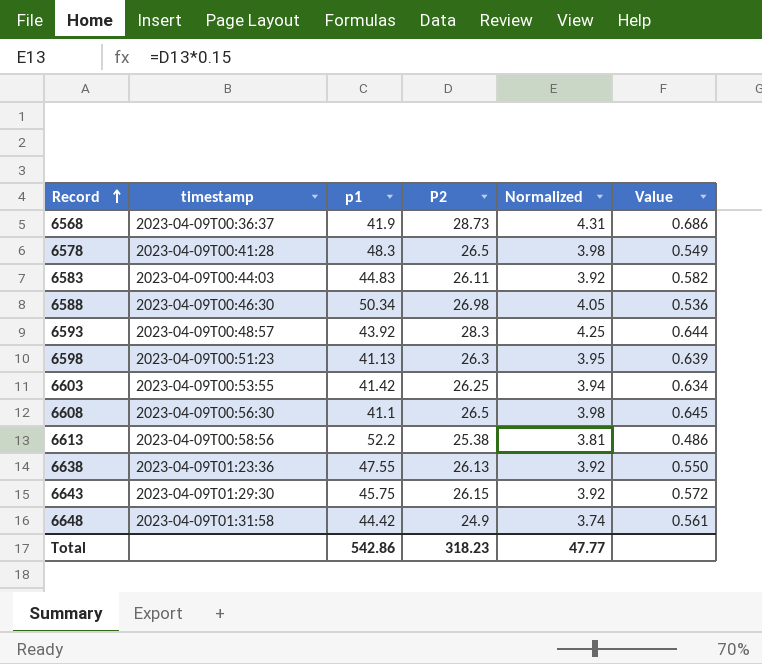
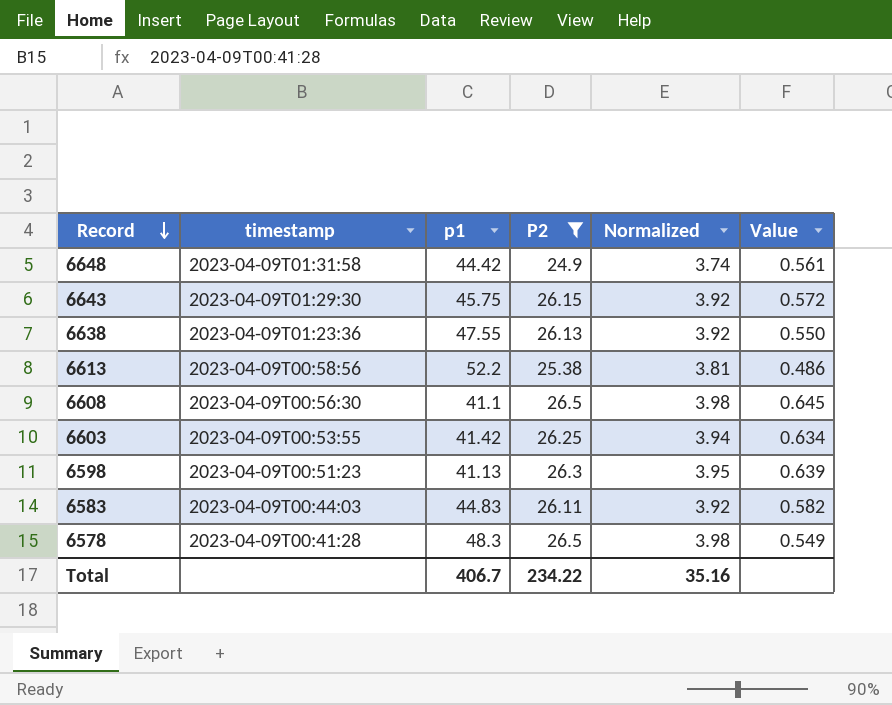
filter: none -> P2 <= 26.5
row order: Record ascending -> Record descending
Total | p1: 542.86 -> 406.7
Total | P2: 318.23 -> 234.22
Total | Normalized: 47.77 -> 35.16

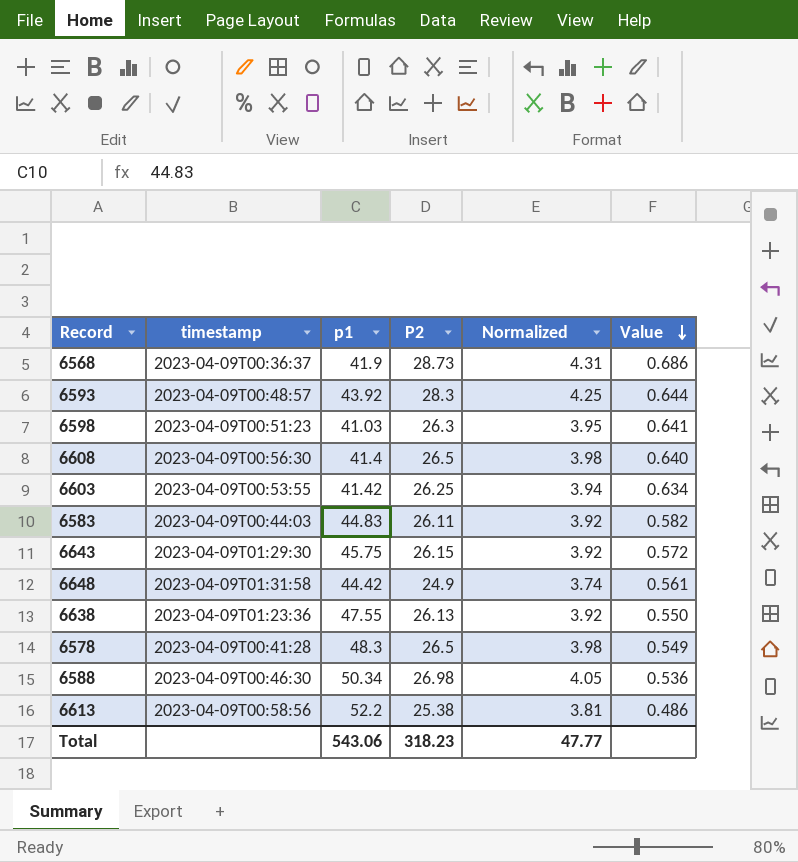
filter: P2 <= 26.5 -> none
row order: Record descending -> Value descending
6598 | p1: 41.13 -> 41.03
6598 | Value: 0.639 -> 0.641
6608 | p1: 41.1 -> 41.4
6608 | Value: 0.645 -> 0.640
Total | p1: 406.7 -> 543.06
Total | P2: 234.22 -> 318.23
Total | Normalized: 35.16 -> 47.77

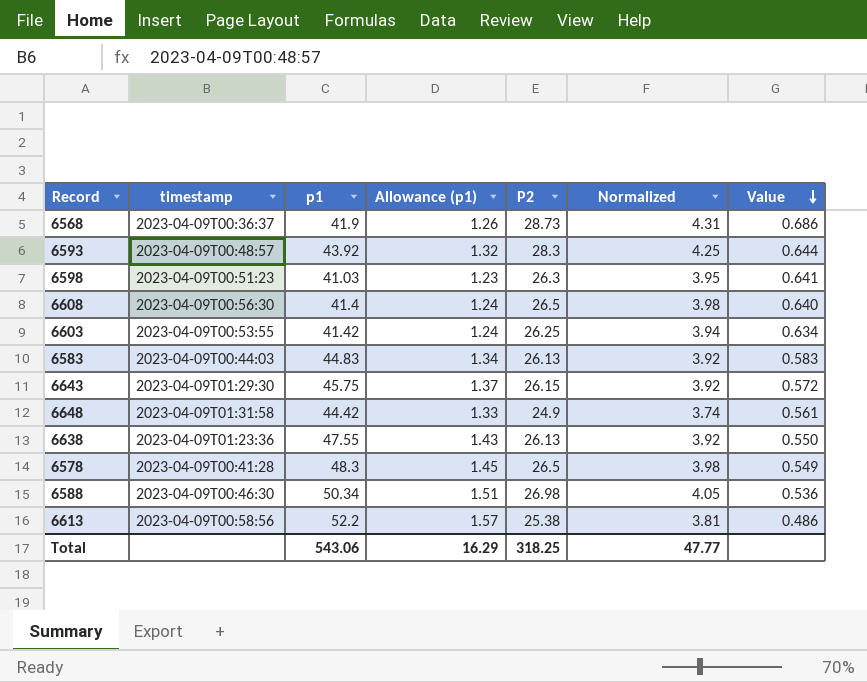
column Allowance (p1) | formula: none -> [p1] * 0.03
6583 | P2: 26.11 -> 26.13
6583 | Value: 0.582 -> 0.583
Total | P2: 318.23 -> 318.25

